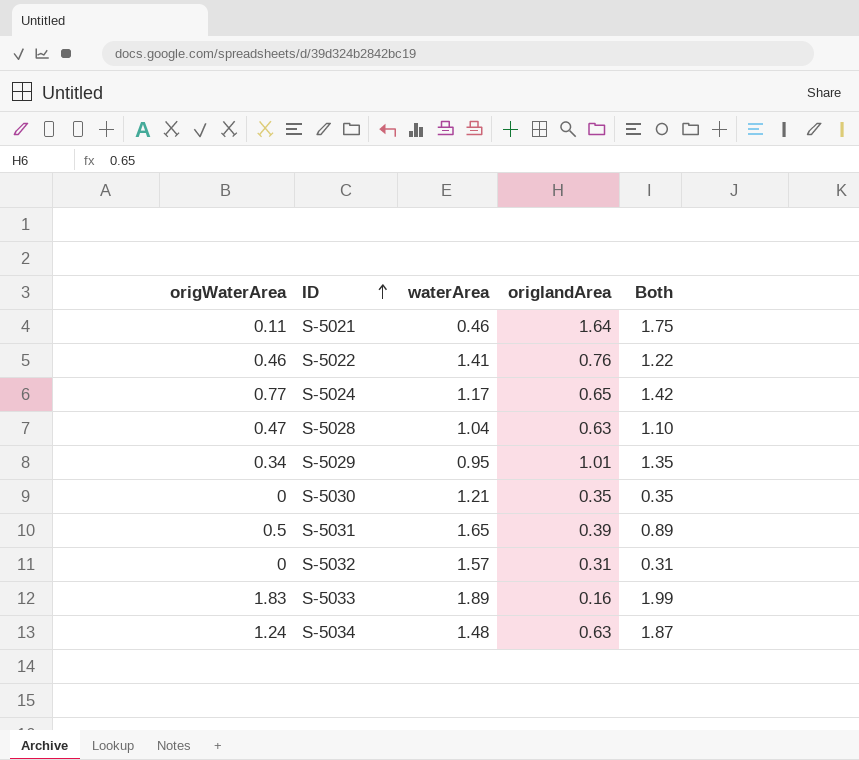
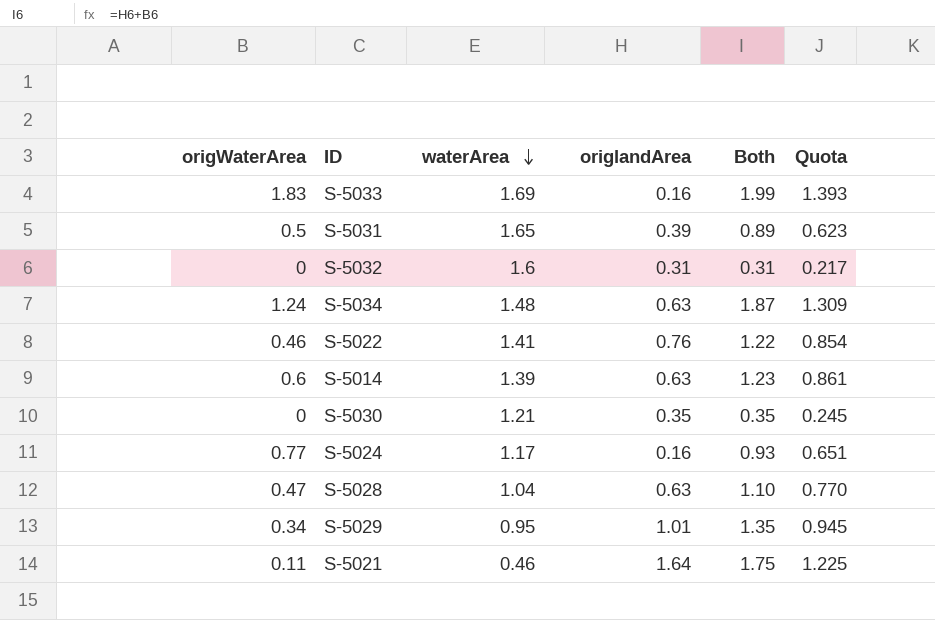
row order: ID ascending -> waterArea descending
column Quota | formula: none -> [Both] * 0.7
S-5033 | waterArea: 1.89 -> 1.69
S-5032 | waterArea: 1.57 -> 1.6
row S-5014: none -> 0.6 | 1.39 | 0.63 | 1.23 | 0.861
S-5024 | origlandArea: 0.65 -> 0.16
S-5024 | Both: 1.42 -> 0.93

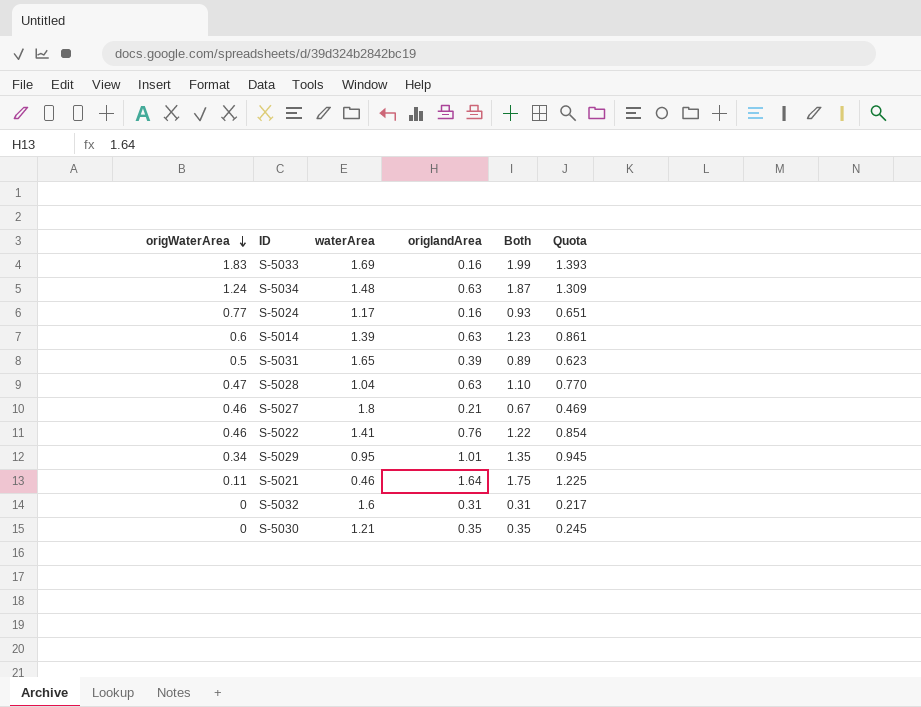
row order: waterArea descending -> origWaterArea descending
row S-5027: none -> 0.46 | 1.8 | 0.21 | 0.67 | 0.469

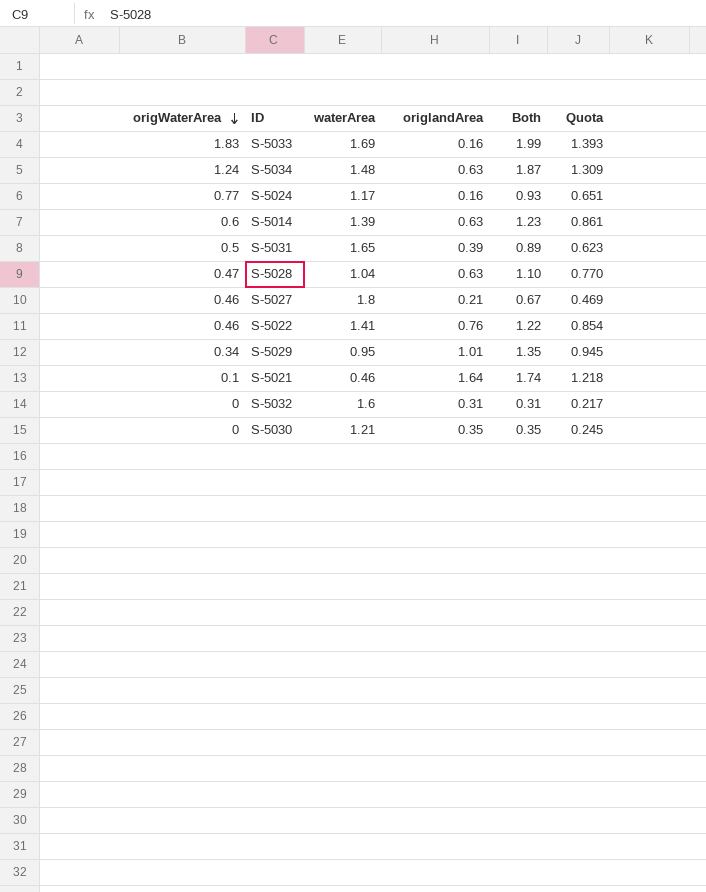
S-5021 | origWaterArea: 0.11 -> 0.1
S-5021 | Both: 1.75 -> 1.74
S-5021 | Quota: 1.225 -> 1.218

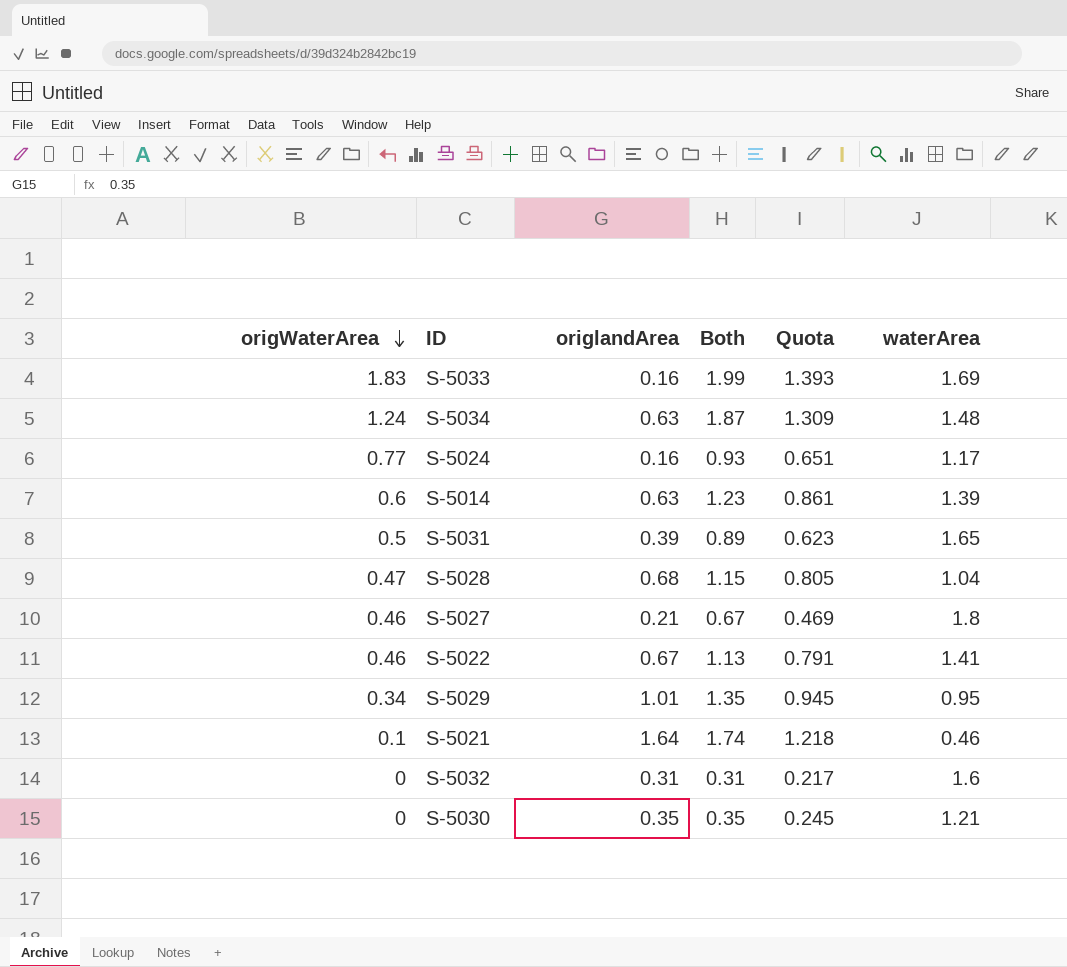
column waterArea | position: 3 -> 6
S-5028 | origlandArea: 0.63 -> 0.68
S-5028 | Both: 1.10 -> 1.15
S-5028 | Quota: 0.770 -> 0.805
S-5022 | origlandArea: 0.76 -> 0.67
S-5022 | Both: 1.22 -> 1.13
S-5022 | Quota: 0.854 -> 0.791

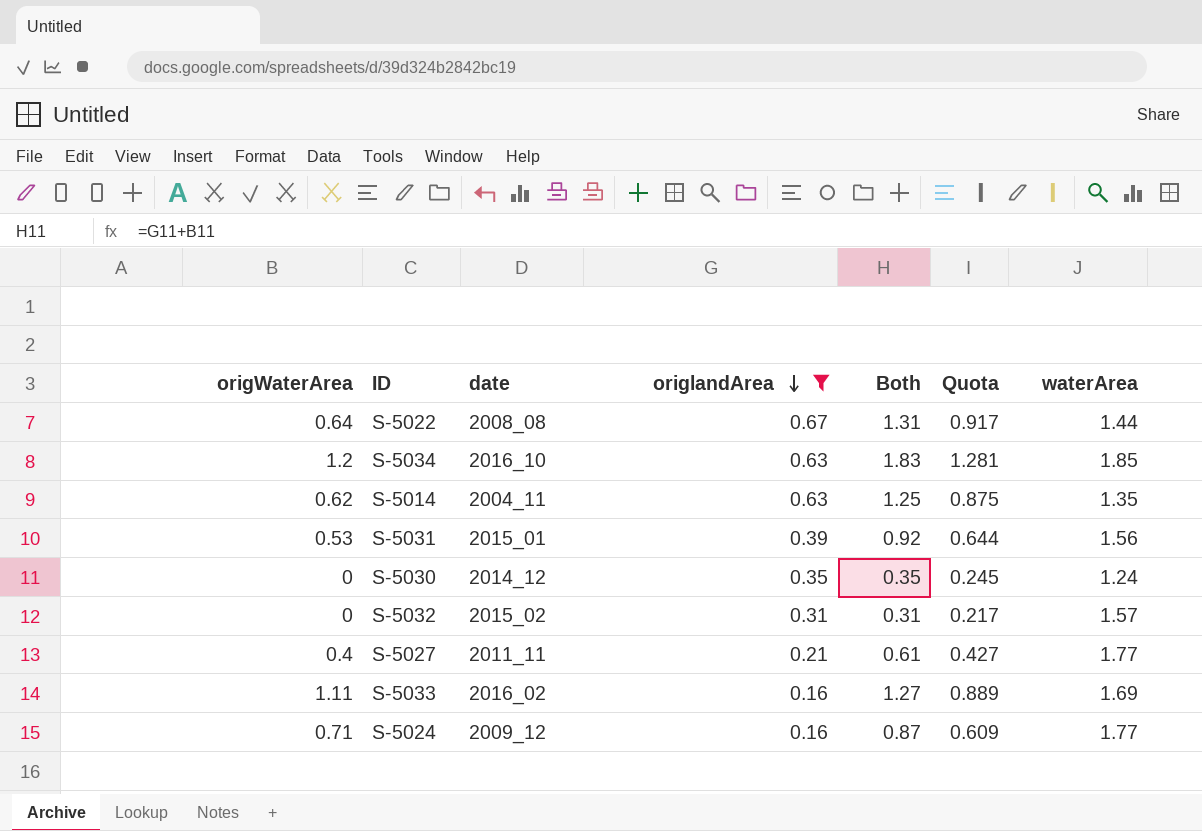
filter: none -> origlandArea <= 0.67
row order: origWaterArea descending -> origlandArea descending
column date | position: none -> 3
S-5022 | origWaterArea: 0.46 -> 0.64
S-5022 | Both: 1.13 -> 1.31
S-5022 | Quota: 0.791 -> 0.917
S-5022 | waterArea: 1.41 -> 1.44
S-5034 | origWaterArea: 1.24 -> 1.2
S-5034 | Both: 1.87 -> 1.83
S-5034 | Quota: 1.309 -> 1.281
S-5034 | waterArea: 1.48 -> 1.85
S-5014 | origWaterArea: 0.6 -> 0.62
S-5014 | Both: 1.23 -> 1.25
S-5014 | Quota: 0.861 -> 0.875
S-5014 | waterArea: 1.39 -> 1.35
S-5031 | origWaterArea: 0.5 -> 0.53
S-5031 | Both: 0.89 -> 0.92
S-5031 | Quota: 0.623 -> 0.644
S-5031 | waterArea: 1.65 -> 1.56
S-5030 | waterArea: 1.21 -> 1.24
S-5032 | waterArea: 1.6 -> 1.57
S-5027 | origWaterArea: 0.46 -> 0.4
S-5027 | Both: 0.67 -> 0.61
S-5027 | Quota: 0.469 -> 0.427
S-5027 | waterArea: 1.8 -> 1.77
S-5033 | origWaterArea: 1.83 -> 1.11
S-5033 | Both: 1.99 -> 1.27
S-5033 | Quota: 1.393 -> 0.889
S-5024 | origWaterArea: 0.77 -> 0.71
S-5024 | Both: 0.93 -> 0.87
S-5024 | Quota: 0.651 -> 0.609
S-5024 | waterArea: 1.17 -> 1.77

